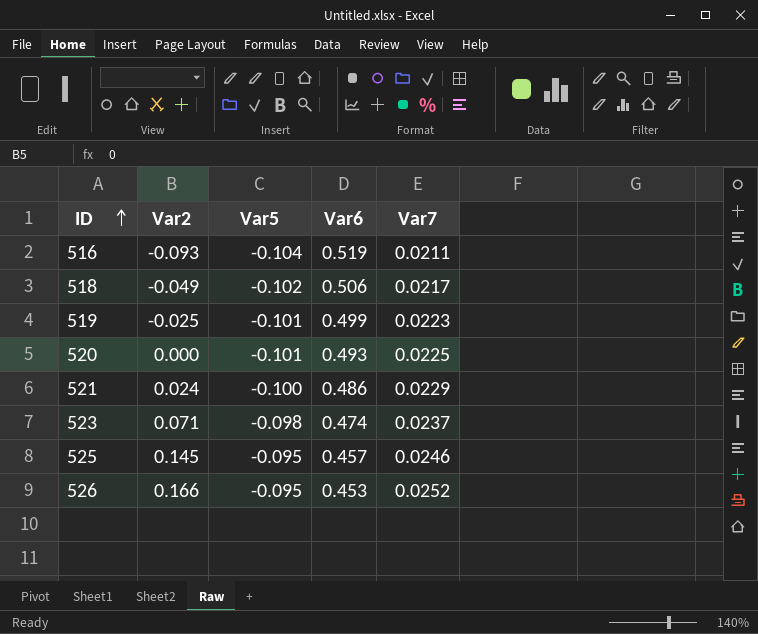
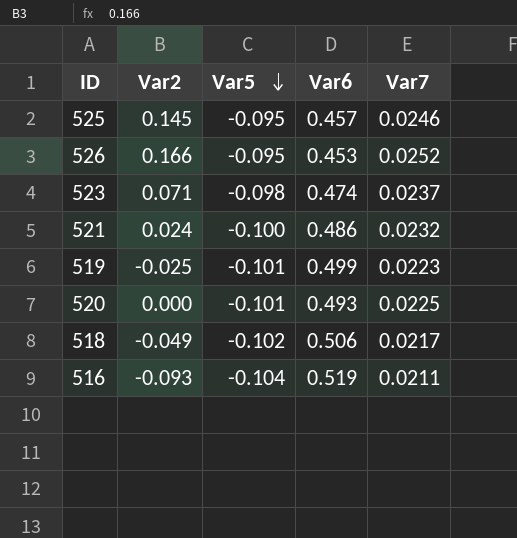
row order: ID ascending -> Var5 descending
521 | Var7: 0.0229 -> 0.0232

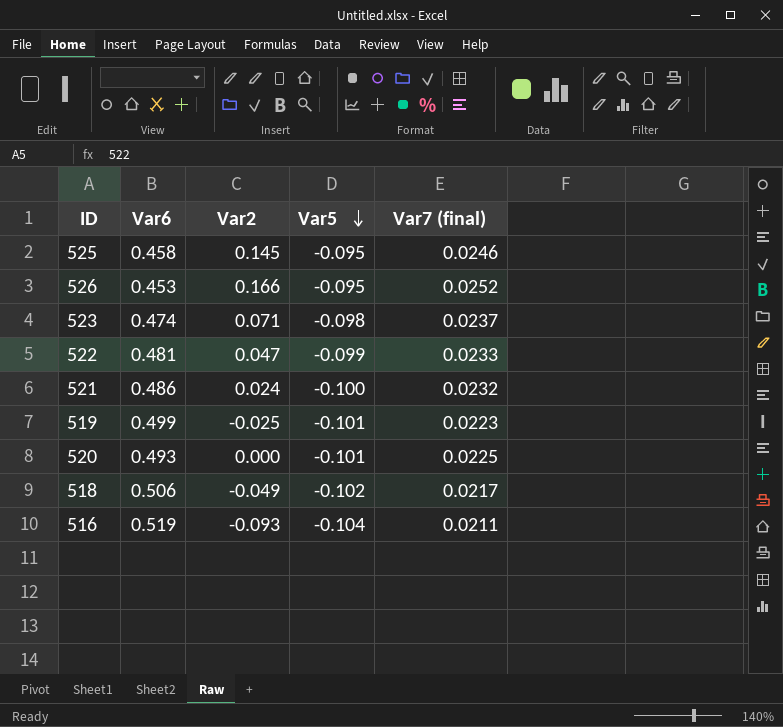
column Var6 | position: 4 -> 2
column name: Var7 -> Var7 (final)
525 | Var6: 0.457 -> 0.458
row 522: none -> 0.481 | 0.047 | -0.099 | 0.0233

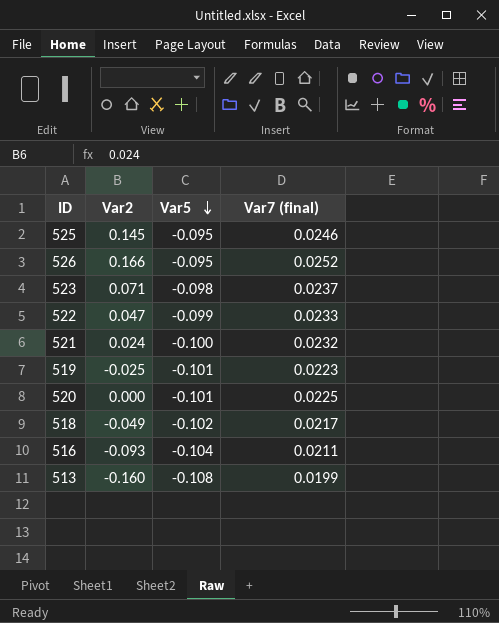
column Var6 | position: 2 -> none
row 513: none -> -0.160 | -0.108 | 0.0199

